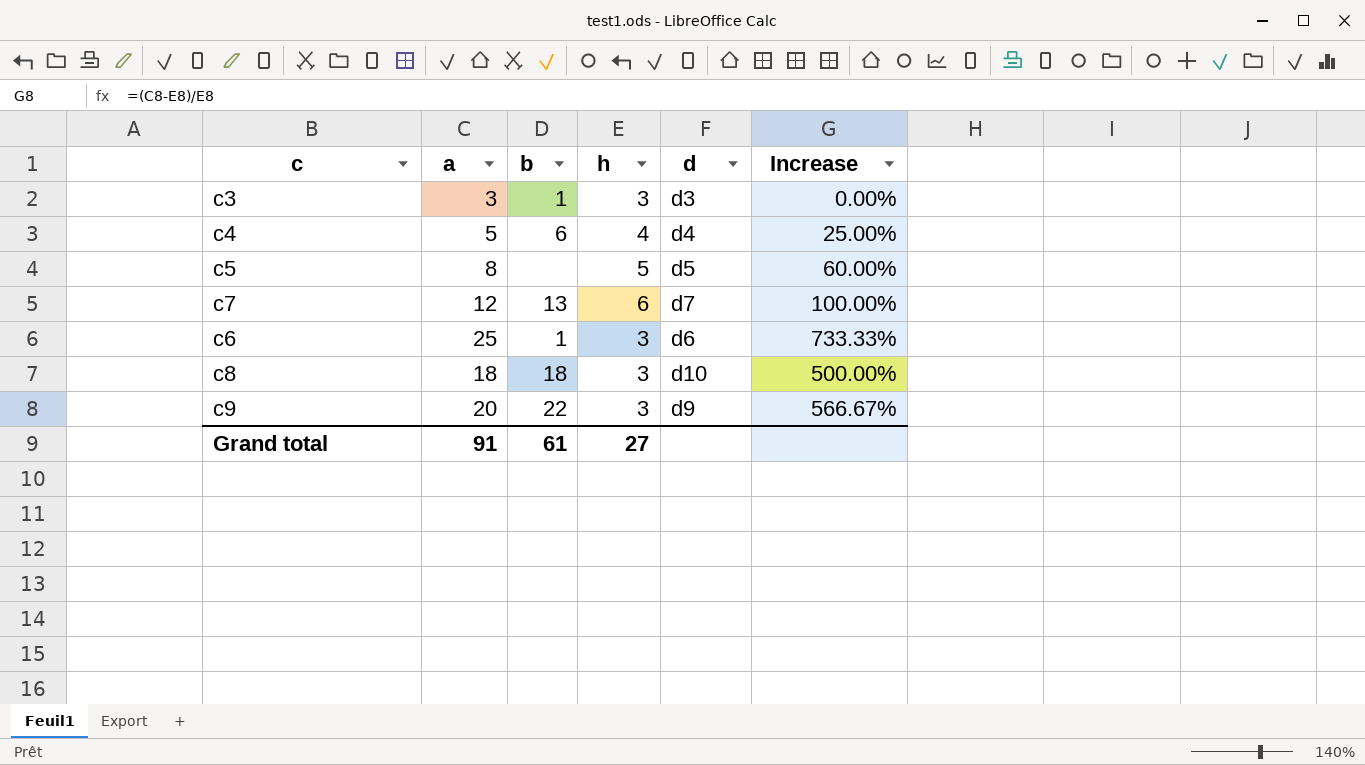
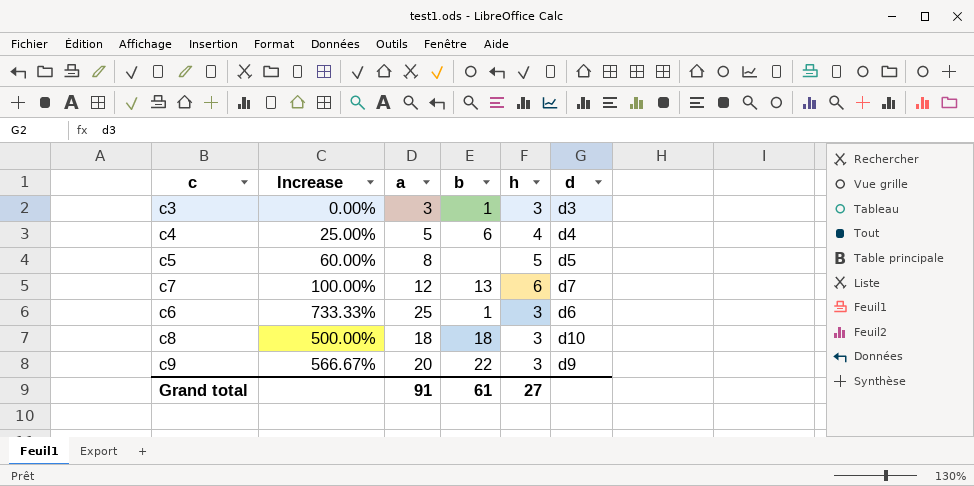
column Increase | position: 6 -> 2

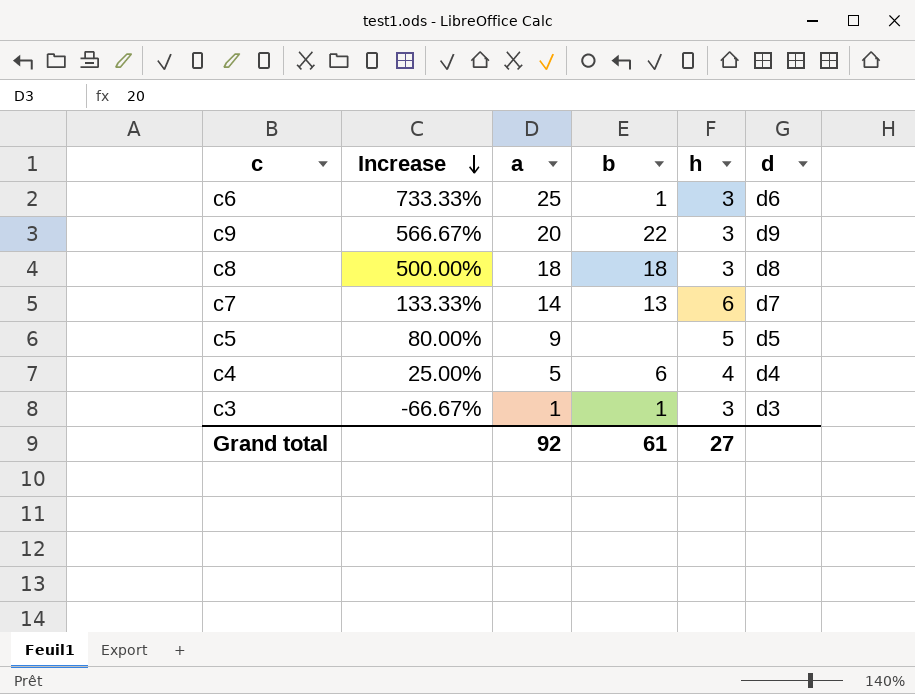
row order: none -> Increase descending
c8 | d: d10 -> d8
c7 | Increase: 100.00% -> 133.33%
c7 | a: 12 -> 14
c5 | Increase: 60.00% -> 80.00%
c5 | a: 8 -> 9
c3 | Increase: 0.00% -> -66.67%
c3 | a: 3 -> 1
Grand total | a: 91 -> 92

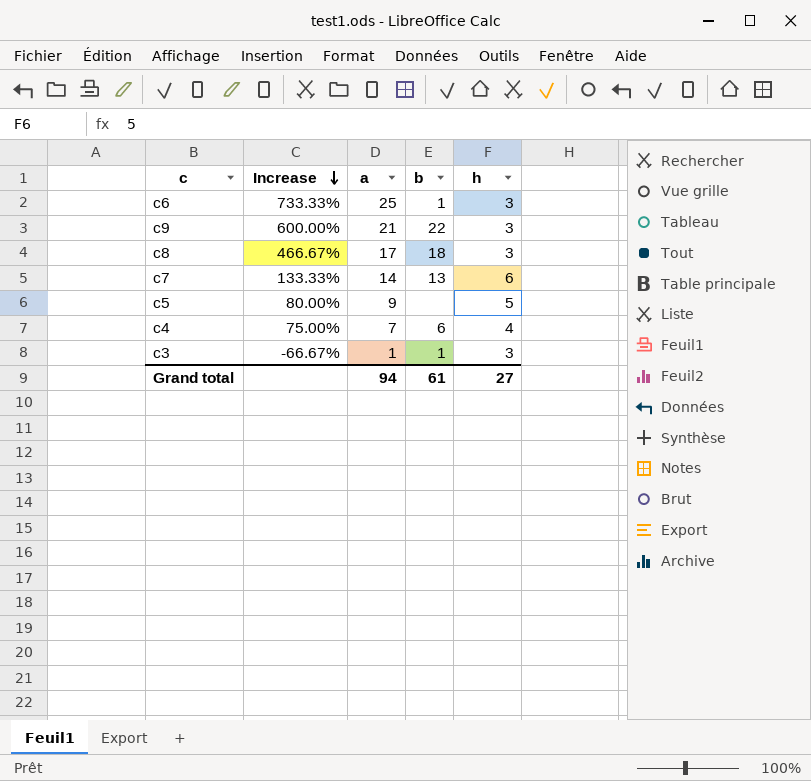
column d | position: 6 -> none
c9 | Increase: 566.67% -> 600.00%
c9 | a: 20 -> 21
c8 | Increase: 500.00% -> 466.67%
c8 | a: 18 -> 17
c4 | Increase: 25.00% -> 75.00%
c4 | a: 5 -> 7
Grand total | a: 92 -> 94

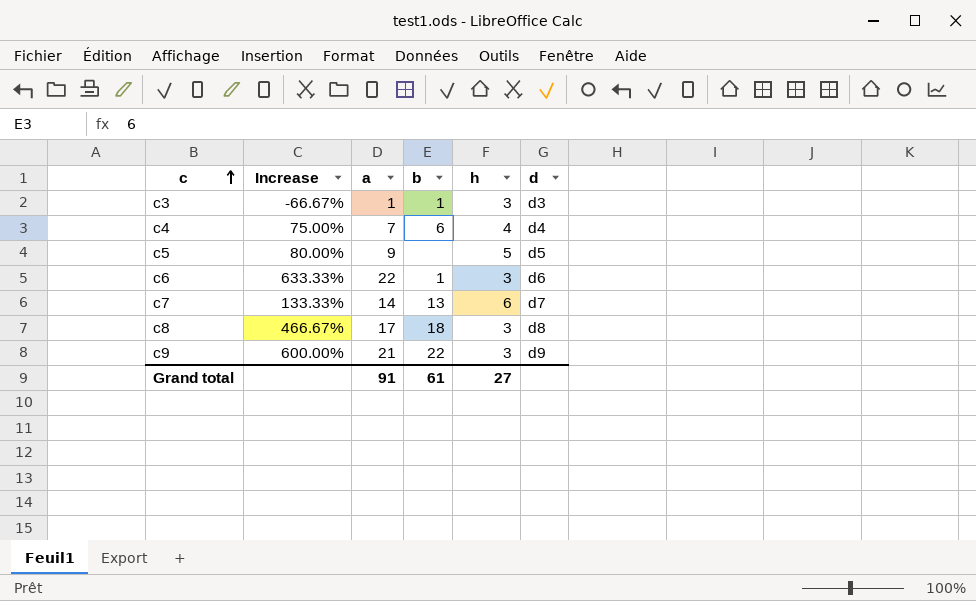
row order: Increase descending -> c ascending
column d | position: none -> 6
c6 | Increase: 733.33% -> 633.33%
c6 | a: 25 -> 22
Grand total | a: 94 -> 91

